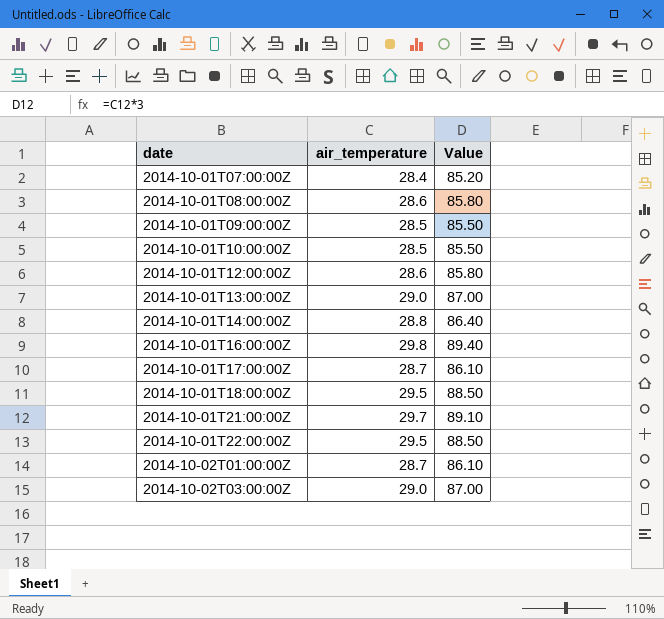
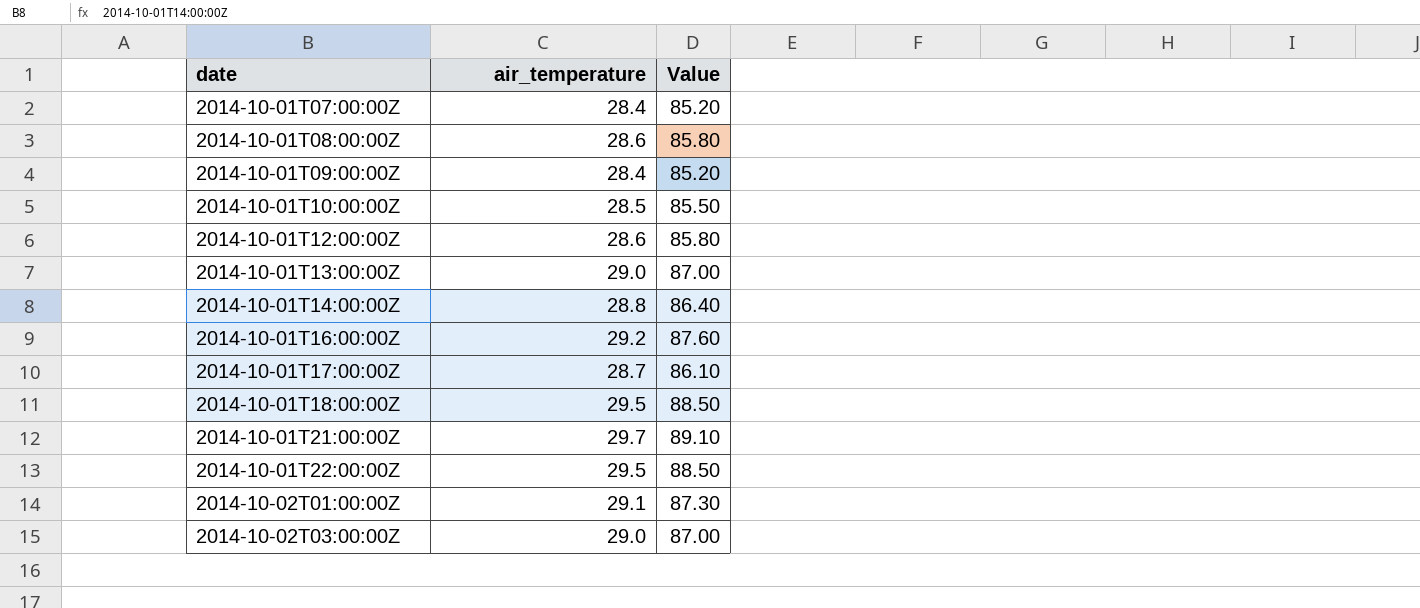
2014-10-01T09:00:00Z | air_temperature: 28.5 -> 28.4
2014-10-01T09:00:00Z | Value: 85.50 -> 85.20
2014-10-01T16:00:00Z | air_temperature: 29.8 -> 29.2
2014-10-01T16:00:00Z | Value: 89.40 -> 87.60
2014-10-02T01:00:00Z | air_temperature: 28.7 -> 29.1
2014-10-02T01:00:00Z | Value: 86.10 -> 87.30

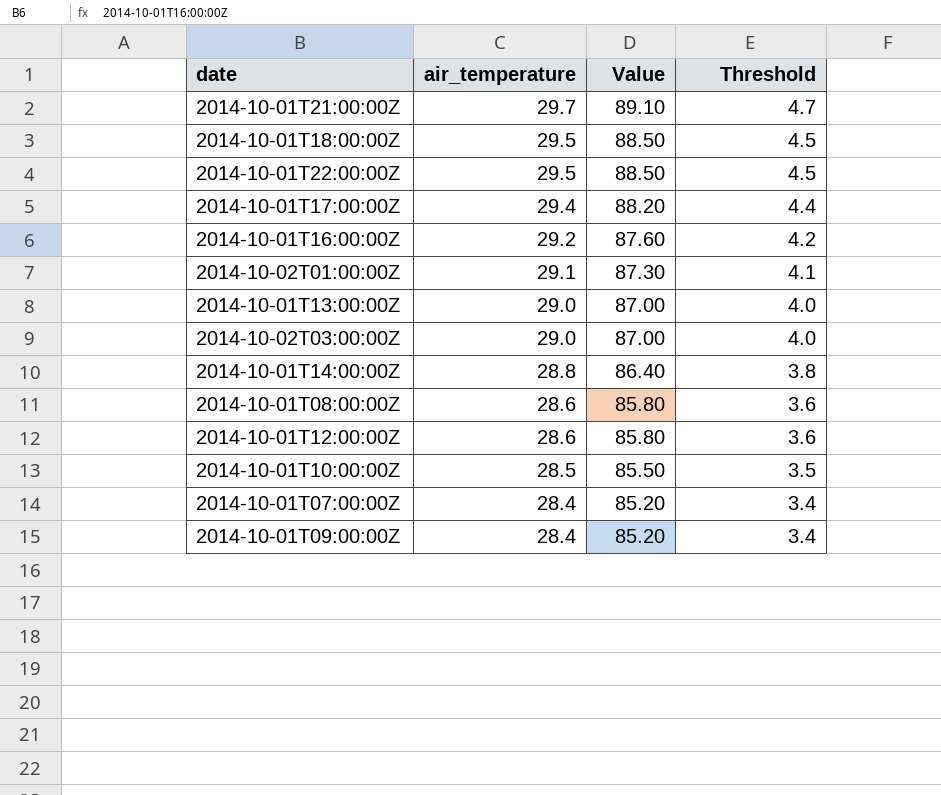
row order: date ascending -> air_temperature descending
column Threshold | formula: none -> [air_temperature] - 25
2014-10-01T17:00:00Z | air_temperature: 28.7 -> 29.4
2014-10-01T17:00:00Z | Value: 86.10 -> 88.20

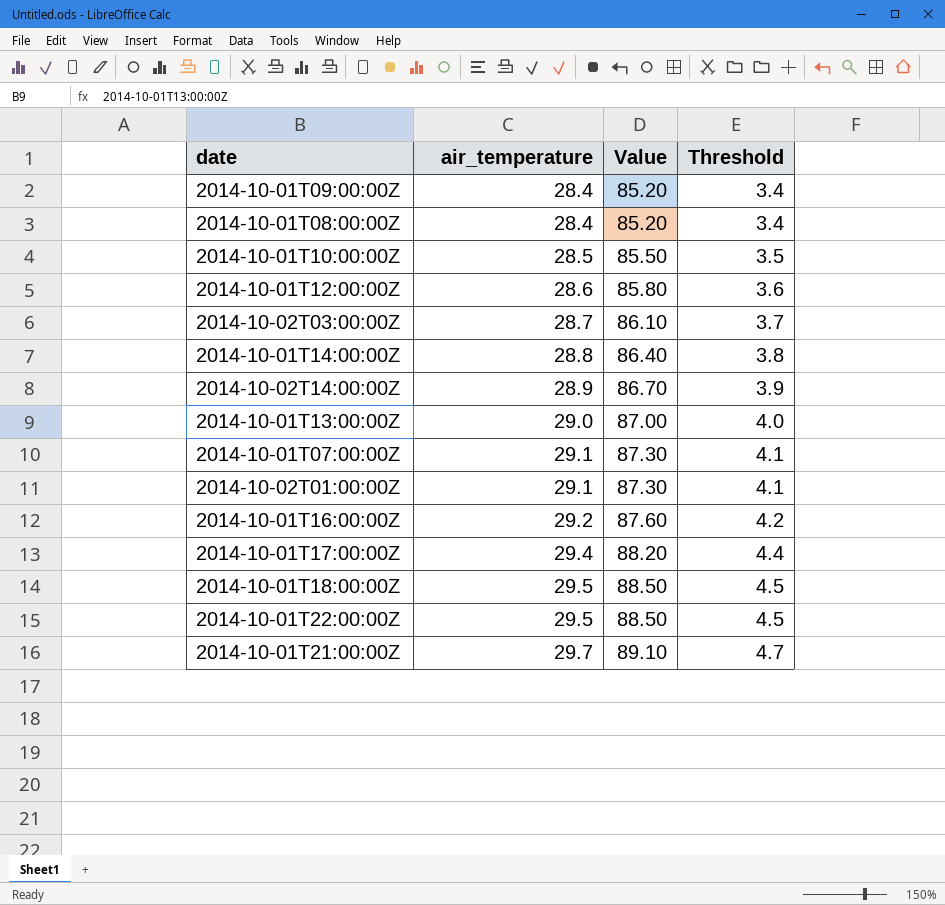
row order: air_temperature descending -> air_temperature ascending
2014-10-01T08:00:00Z | air_temperature: 28.6 -> 28.4
2014-10-01T08:00:00Z | Value: 85.80 -> 85.20
2014-10-01T08:00:00Z | Threshold: 3.6 -> 3.4
2014-10-02T03:00:00Z | air_temperature: 29.0 -> 28.7
2014-10-02T03:00:00Z | Value: 87.00 -> 86.10
2014-10-02T03:00:00Z | Threshold: 4.0 -> 3.7
row 2014-10-02T14:00:00Z: none -> 28.9 | 86.70 | 3.9
2014-10-01T07:00:00Z | air_temperature: 28.4 -> 29.1
2014-10-01T07:00:00Z | Value: 85.20 -> 87.30
2014-10-01T07:00:00Z | Threshold: 3.4 -> 4.1

